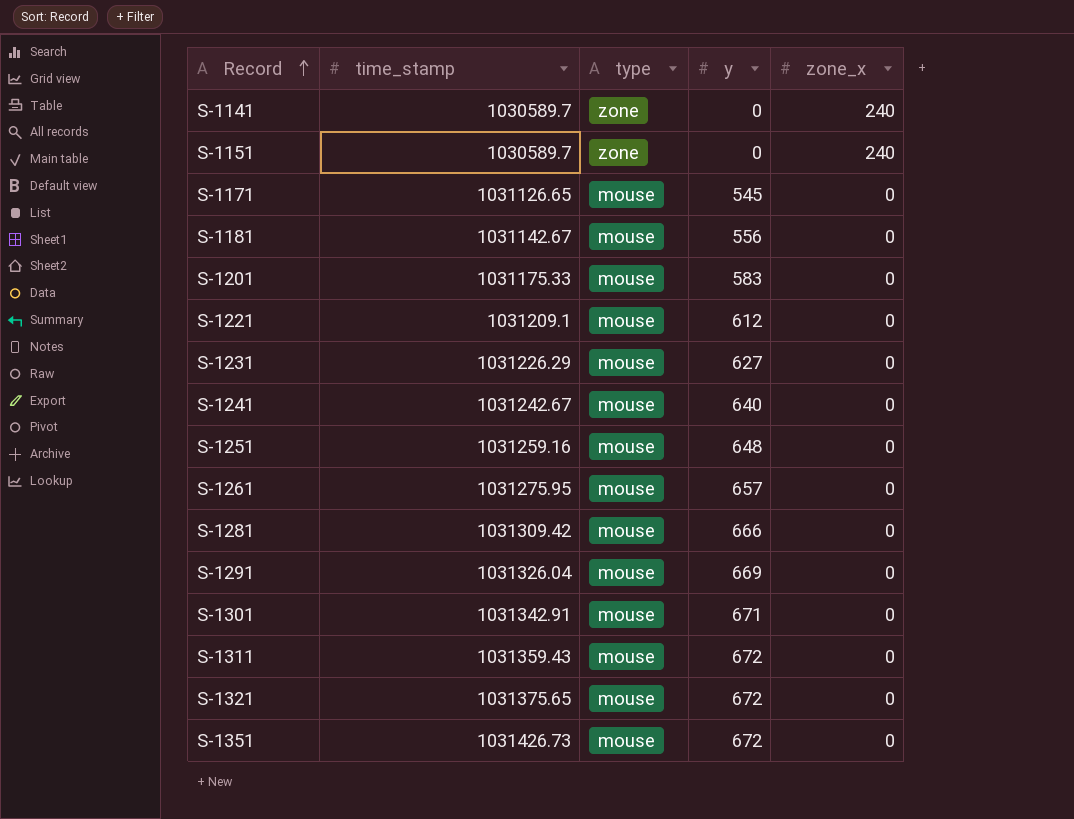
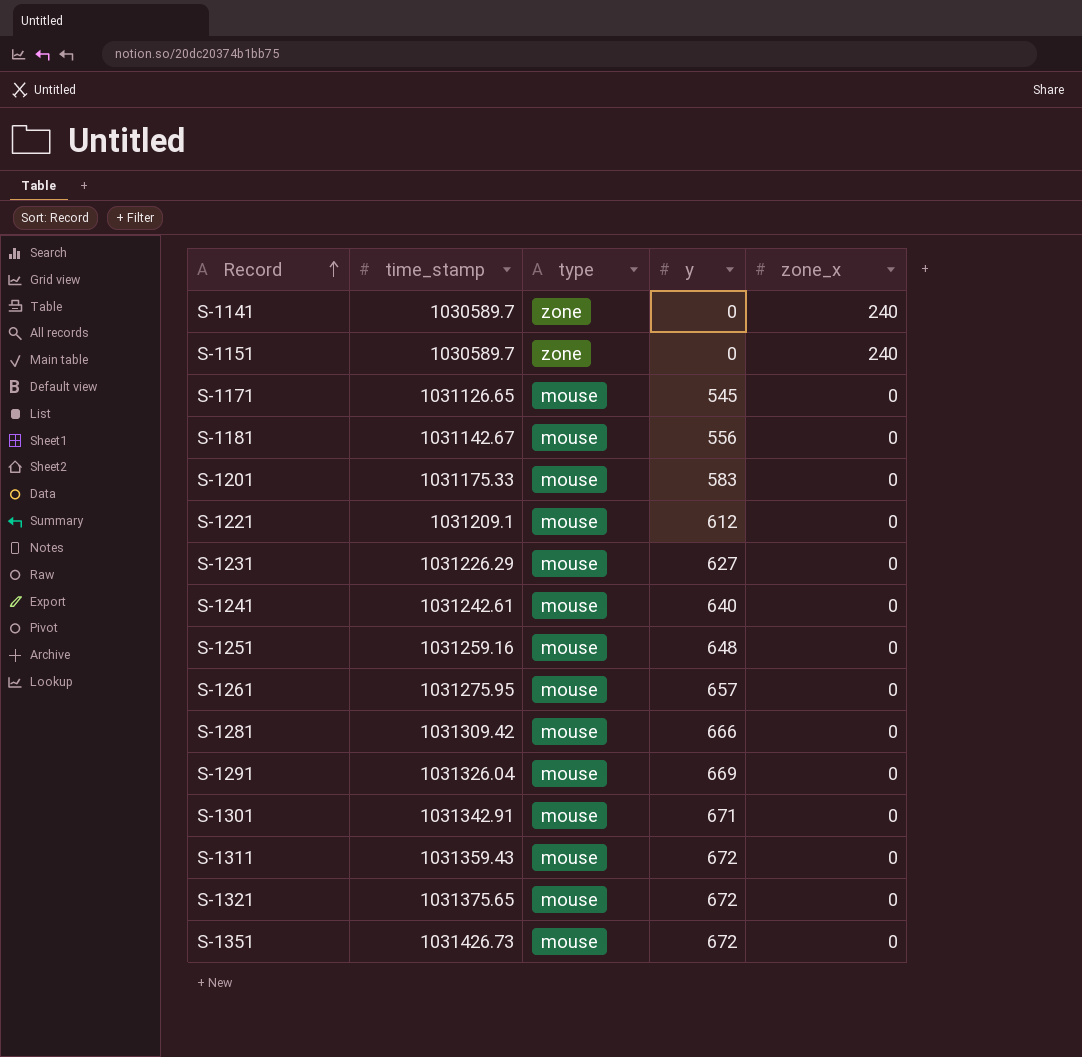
S-1241 | time_stamp: 1031242.67 -> 1031242.61

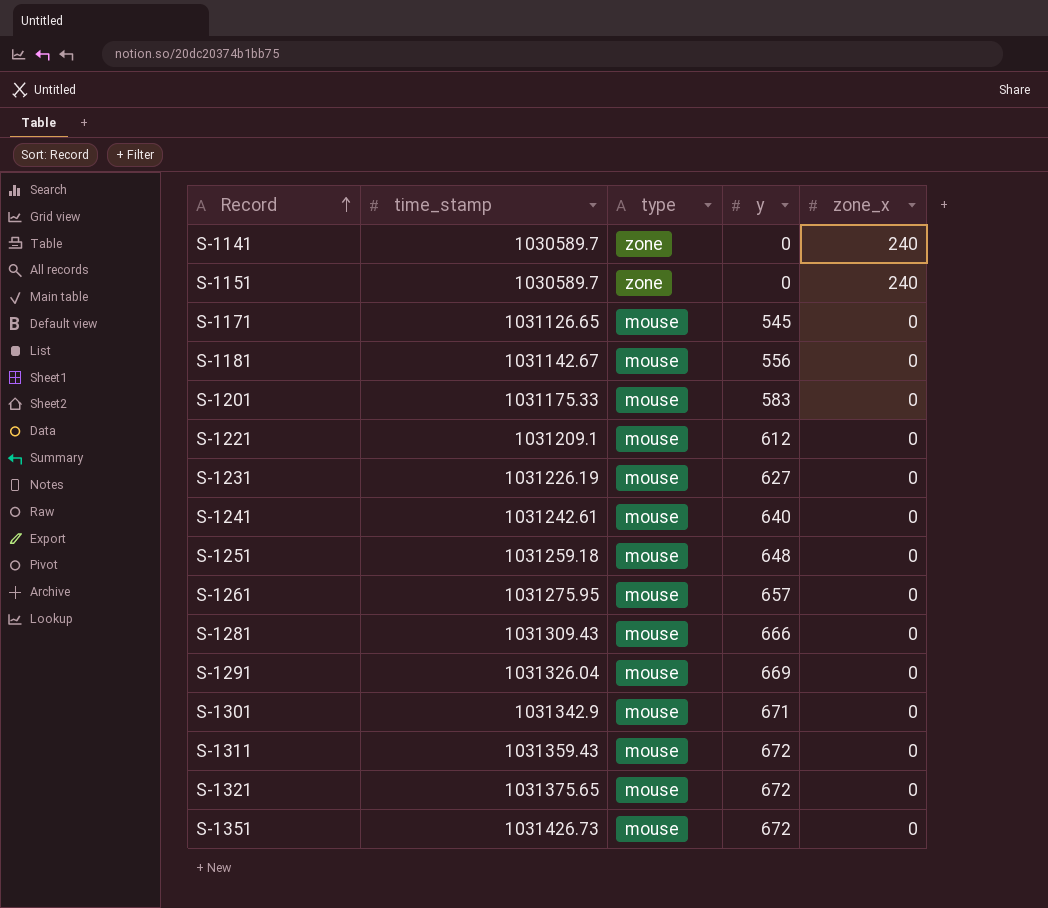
S-1231 | time_stamp: 1031226.29 -> 1031226.19
S-1251 | time_stamp: 1031259.16 -> 1031259.18
S-1281 | time_stamp: 1031309.42 -> 1031309.43
S-1301 | time_stamp: 1031342.91 -> 1031342.9

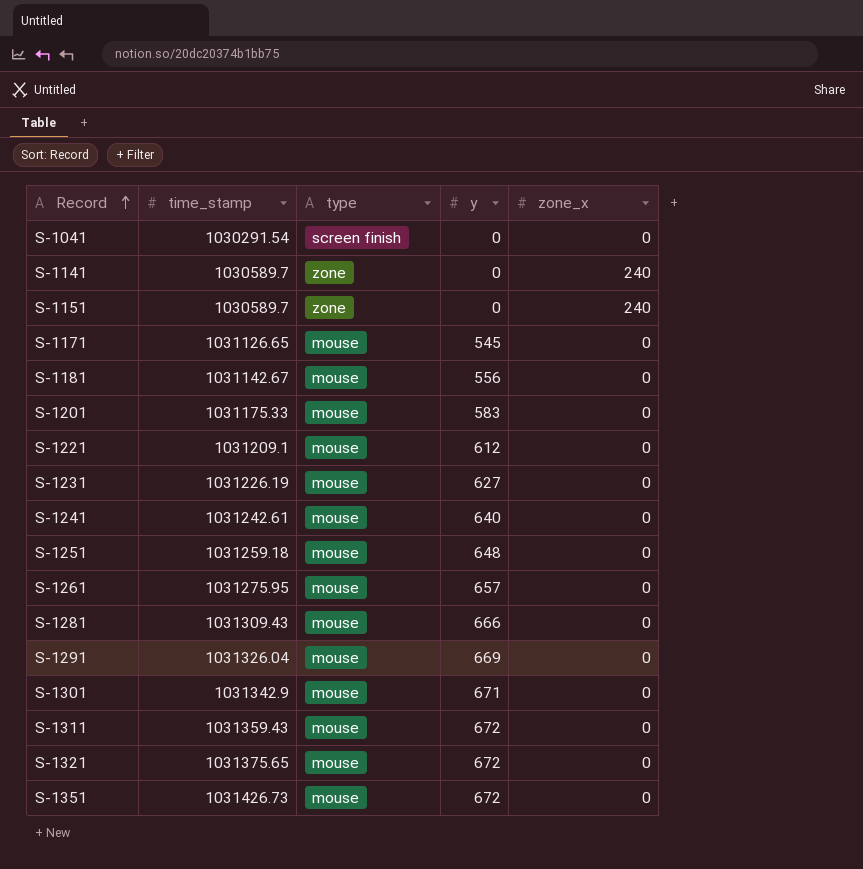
row S-1041: none -> 1030291.54 | screen finish | 0 | 0

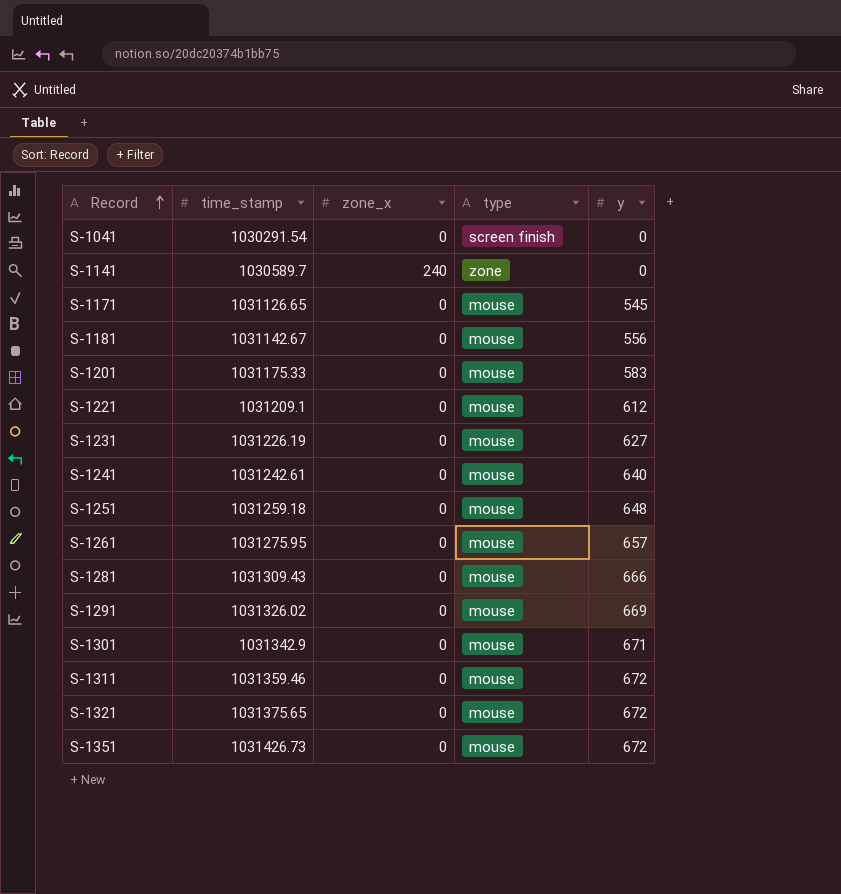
column zone_x | position: 5 -> 3
row S-1151: 1030589.7 | zone | 0 | 240 -> none
S-1291 | time_stamp: 1031326.04 -> 1031326.02
S-1311 | time_stamp: 1031359.43 -> 1031359.46

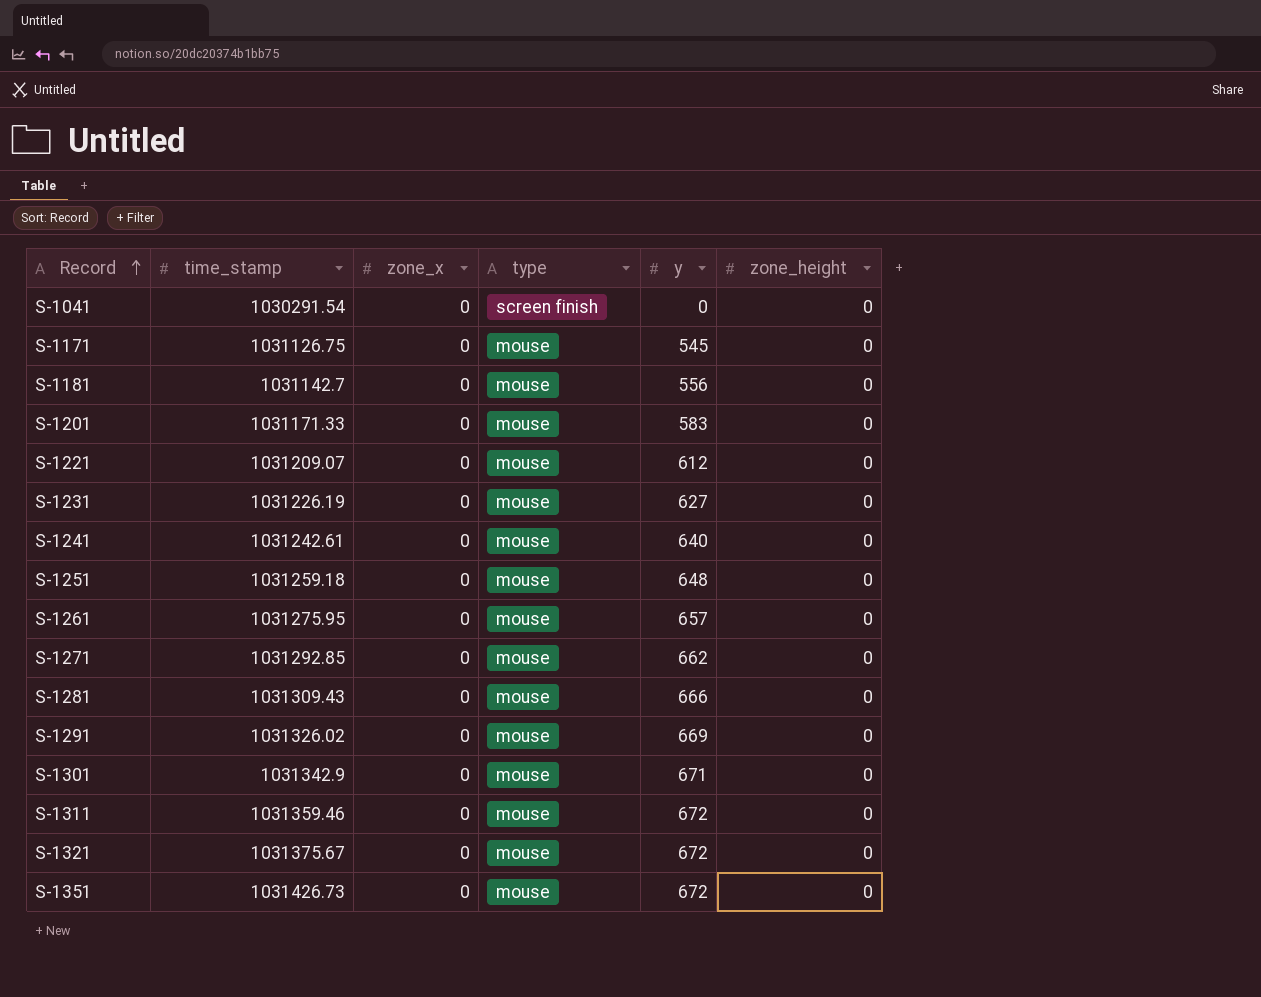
column zone_height | position: none -> 6
row S-1141: 1030589.7 | 240 | zone | 0 -> none
S-1171 | time_stamp: 1031126.65 -> 1031126.75
S-1181 | time_stamp: 1031142.67 -> 1031142.7
S-1201 | time_stamp: 1031175.33 -> 1031171.33
S-1221 | time_stamp: 1031209.1 -> 1031209.07
row S-1271: none -> 1031292.85 | 0 | mouse | 662 | 0
S-1321 | time_stamp: 1031375.65 -> 1031375.67

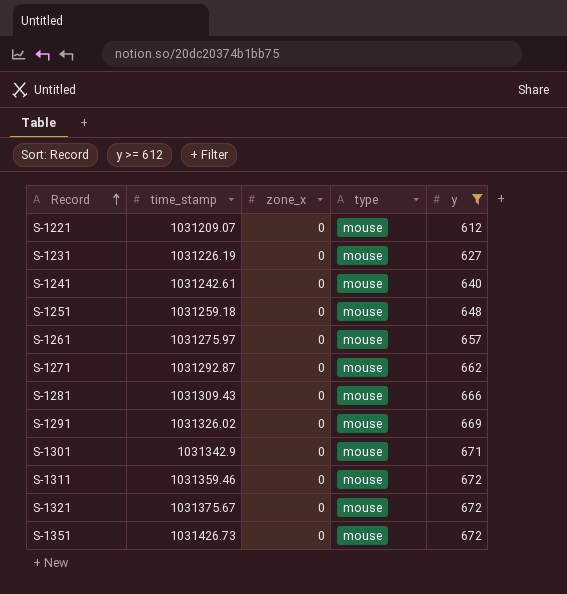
filter: none -> y >= 612
column zone_height | position: 6 -> none
S-1261 | time_stamp: 1031275.95 -> 1031275.97
S-1271 | time_stamp: 1031292.85 -> 1031292.87

